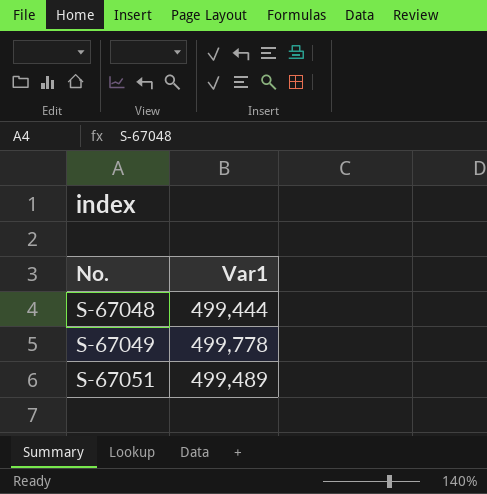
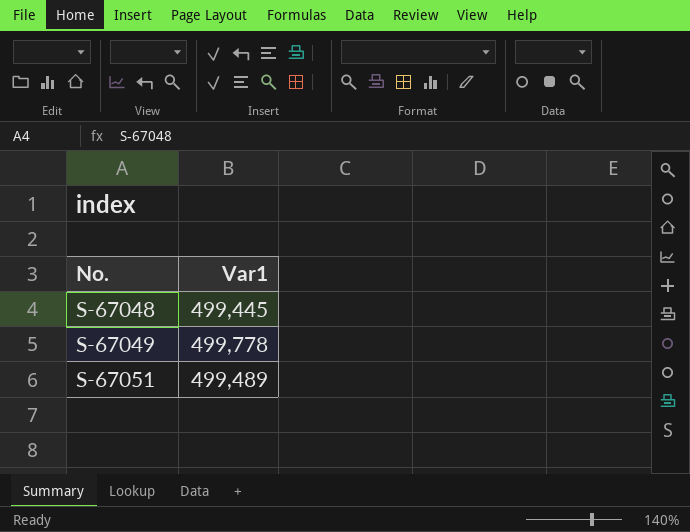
S-67048 | Var1: 499,444 -> 499,445

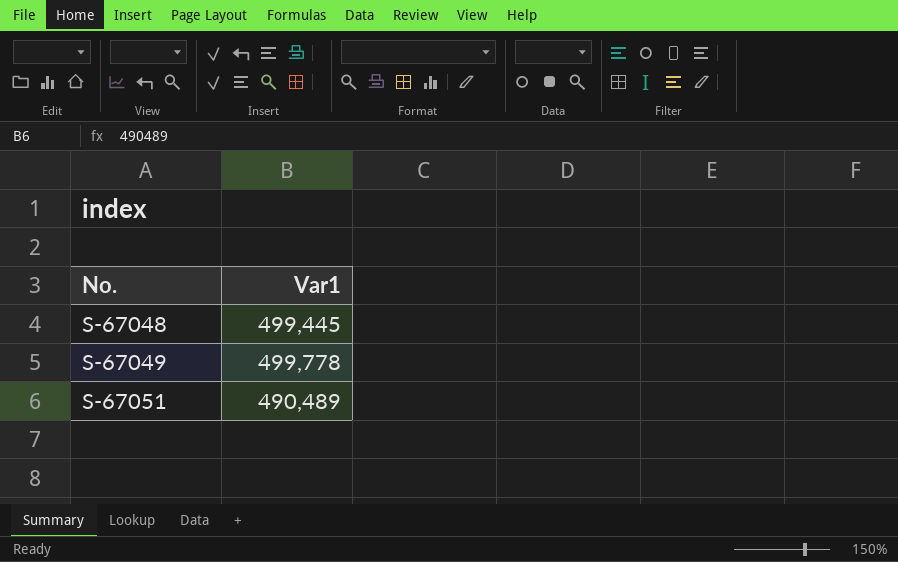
S-67051 | Var1: 499,489 -> 490,489

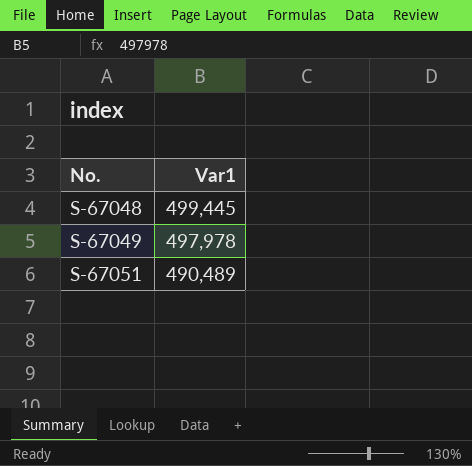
S-67049 | Var1: 499,778 -> 497,978

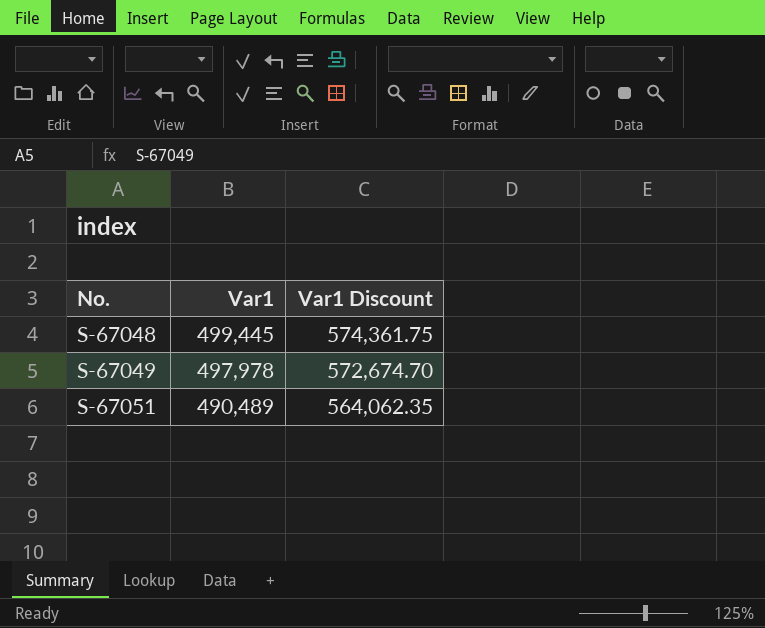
column Var1 Discount | formula: none -> [Var1] * 1.15

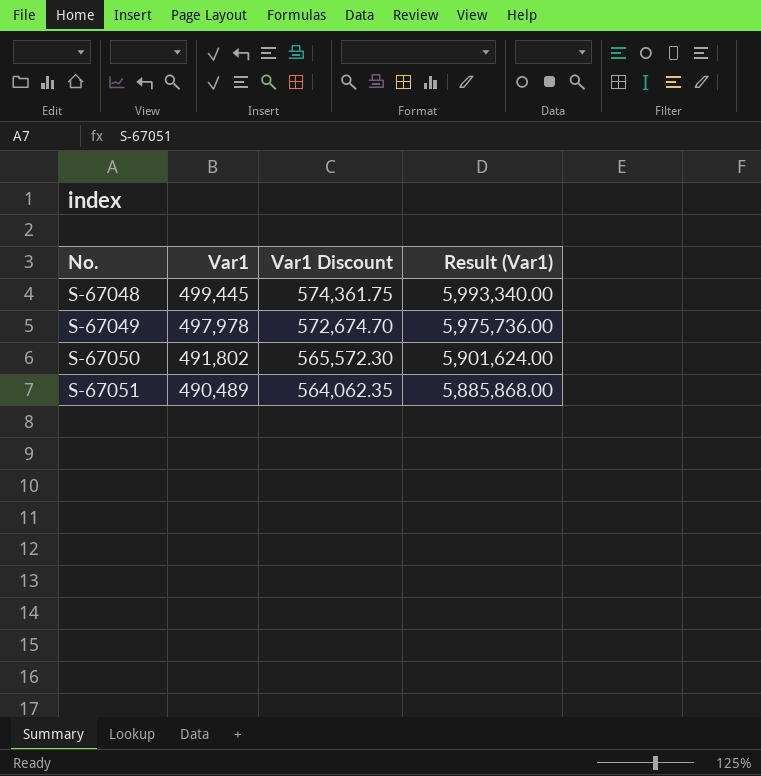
column Result (Var1) | formula: none -> [Var1] * 12
row S-67050: none -> 491,802 | 565,572.30 | 5,901,624.00

